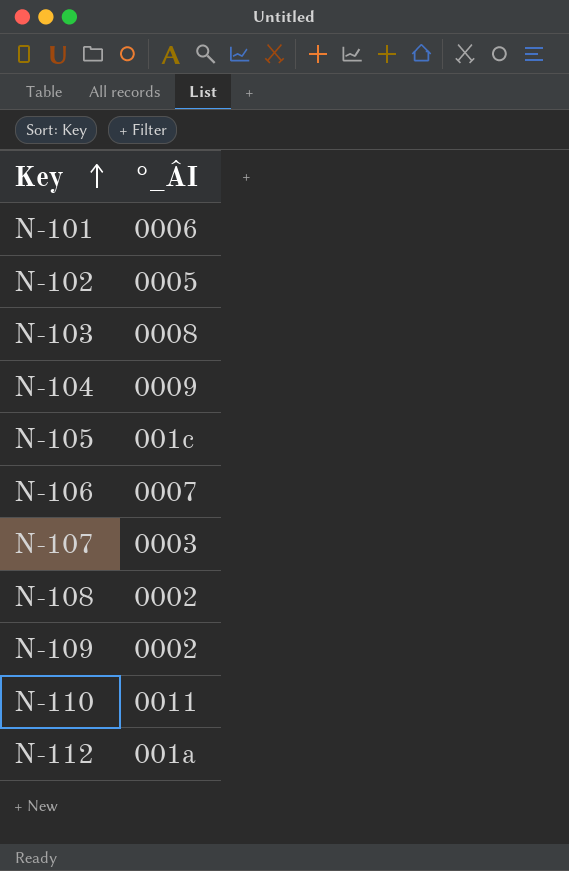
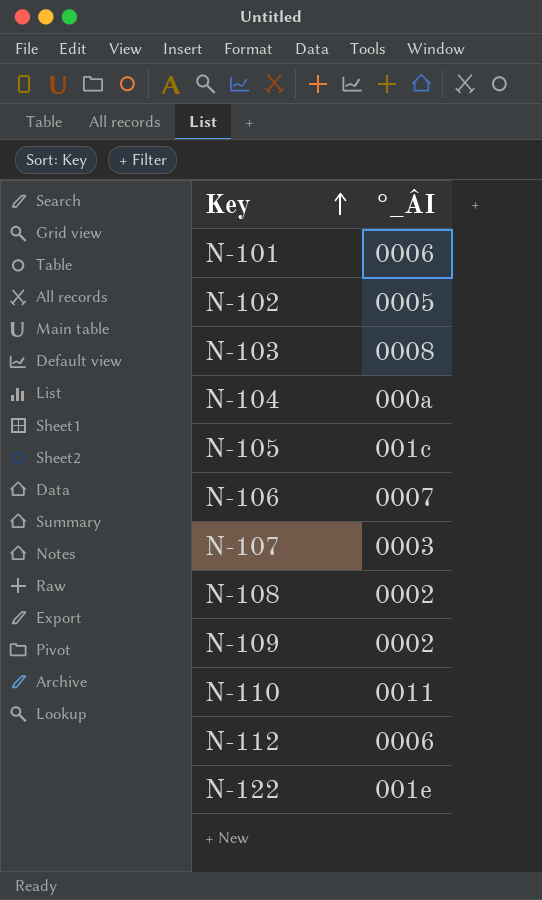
N-104 | °_ÂI: 0009 -> 000a
N-112 | °_ÂI: 001a -> 0006
row N-122: none -> 001e

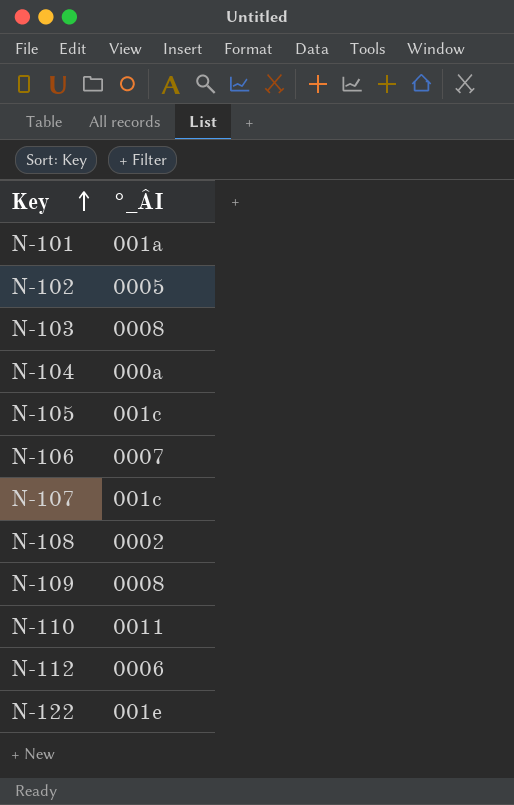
N-101 | °_ÂI: 0006 -> 001a
N-107 | °_ÂI: 0003 -> 001c
N-109 | °_ÂI: 0002 -> 0008

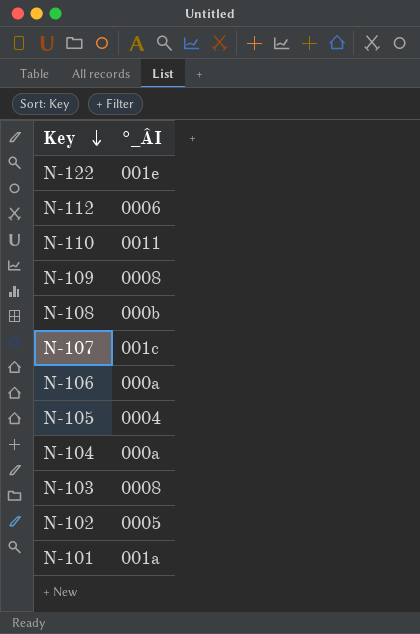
row order: Key ascending -> Key descending
N-108 | °_ÂI: 0002 -> 000b
N-106 | °_ÂI: 0007 -> 000a
N-105 | °_ÂI: 001c -> 0004

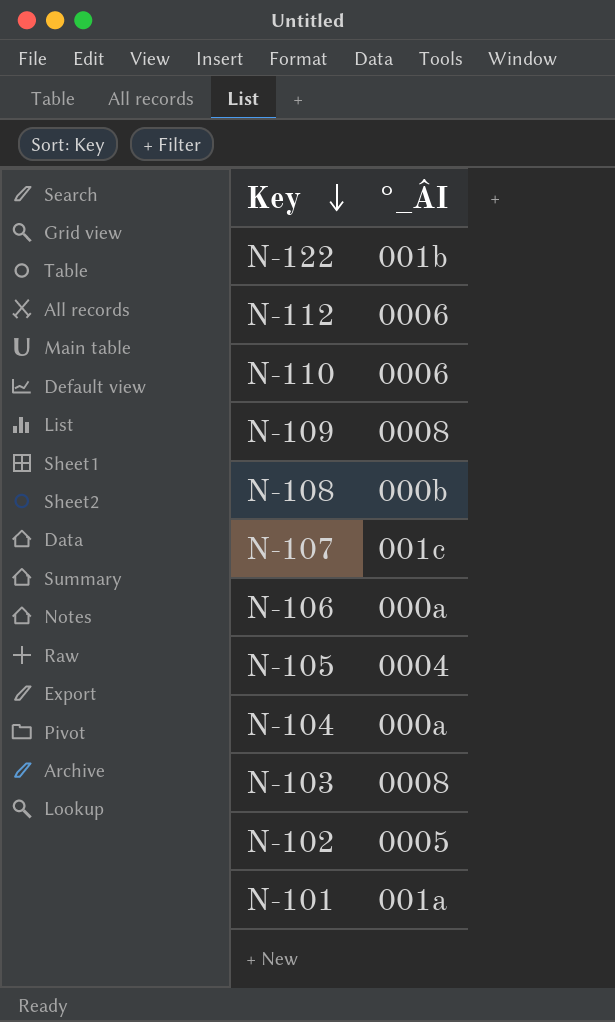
N-122 | °_ÂI: 001e -> 001b
N-110 | °_ÂI: 0011 -> 0006

